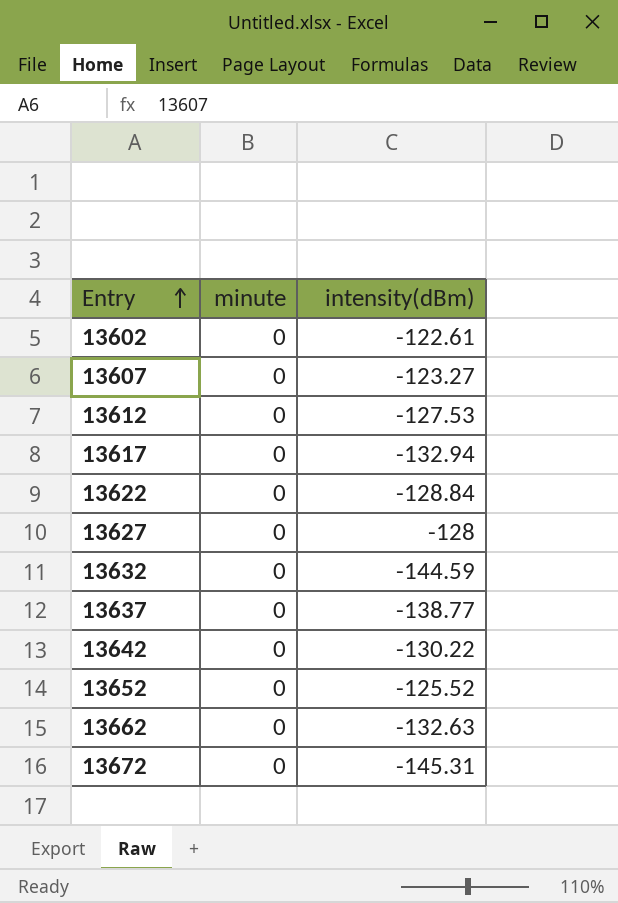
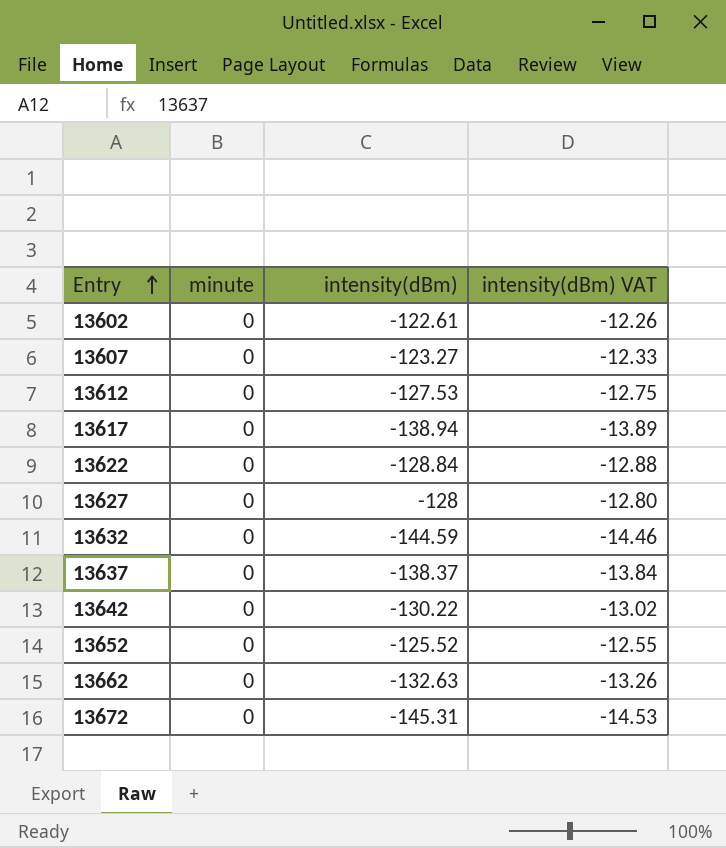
column intensity(dBm) VAT | formula: none -> [intensity(dBm)] * 0.1
13617 | intensity(dBm): -132.94 -> -138.94
13637 | intensity(dBm): -138.77 -> -138.37

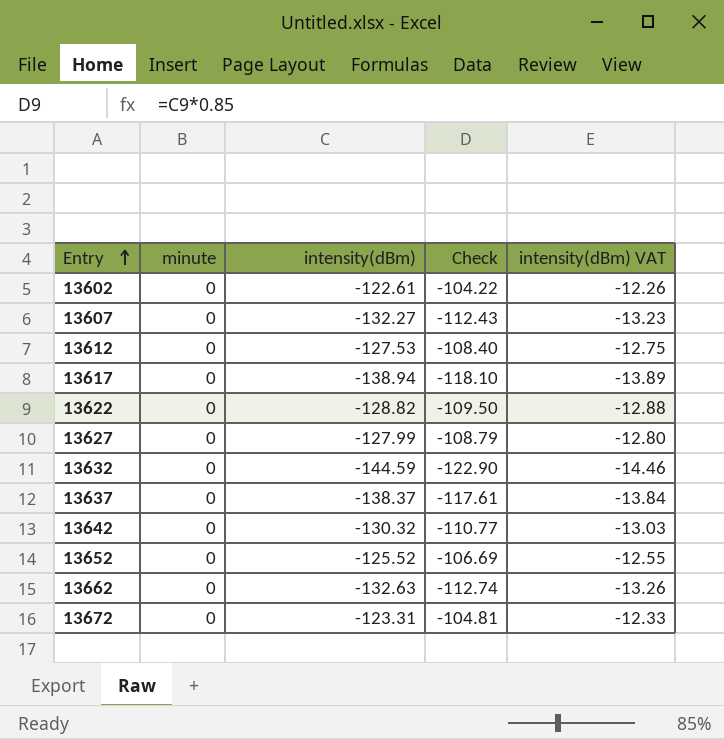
column Check | formula: none -> [intensity(dBm)] * 0.85
13607 | intensity(dBm): -123.27 -> -132.27
13607 | intensity(dBm) VAT: -12.33 -> -13.23
13622 | intensity(dBm): -128.84 -> -128.82
13627 | intensity(dBm): -128 -> -127.99
13642 | intensity(dBm): -130.22 -> -130.32
13642 | intensity(dBm) VAT: -13.02 -> -13.03
13672 | intensity(dBm): -145.31 -> -123.31
13672 | intensity(dBm) VAT: -14.53 -> -12.33

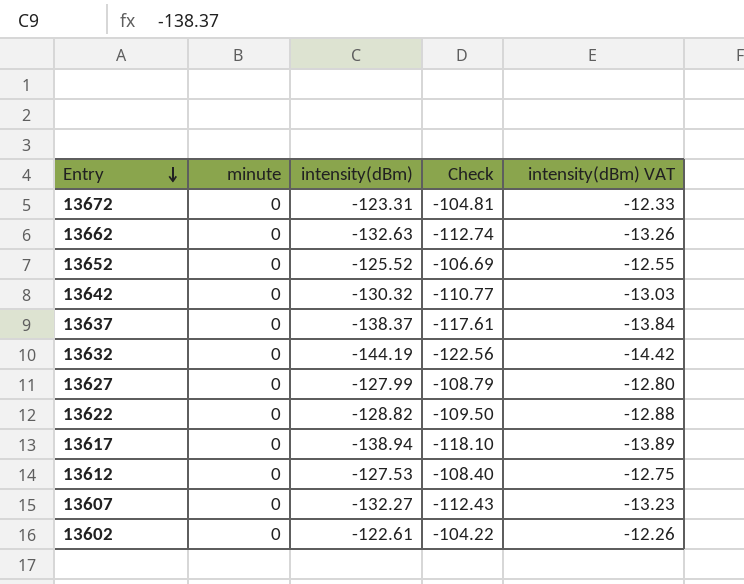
row order: Entry ascending -> Entry descending
13632 | intensity(dBm): -144.59 -> -144.19
13632 | Check: -122.90 -> -122.56
13632 | intensity(dBm) VAT: -14.46 -> -14.42

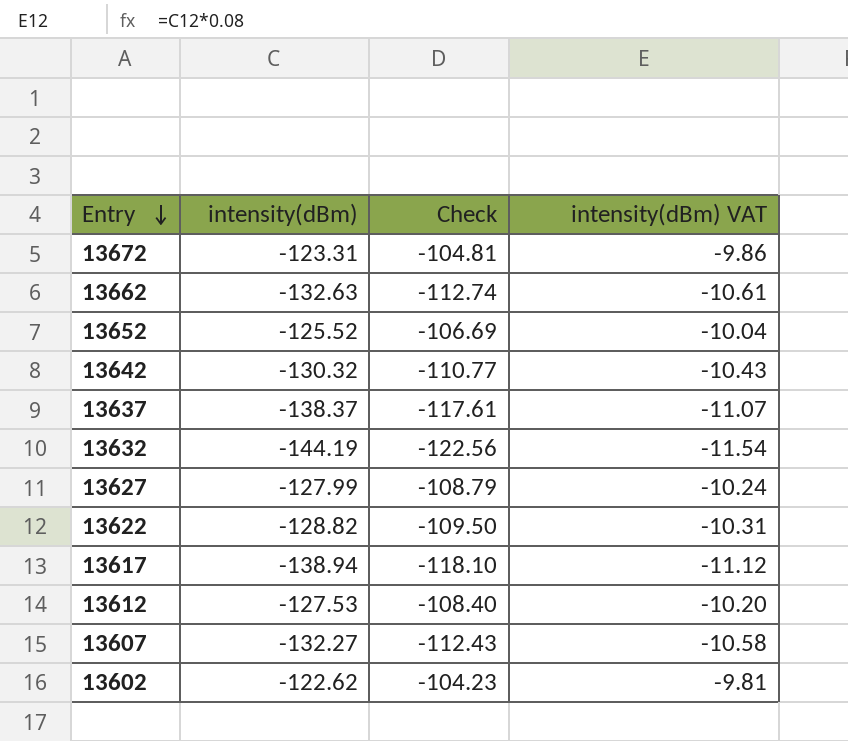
column minute | position: 2 -> none
column intensity(dBm) VAT | formula: [intensity(dBm)] * 0.1 -> [intensity(dBm)] * 0.08
13602 | intensity(dBm): -122.61 -> -122.62
13602 | Check: -104.22 -> -104.23

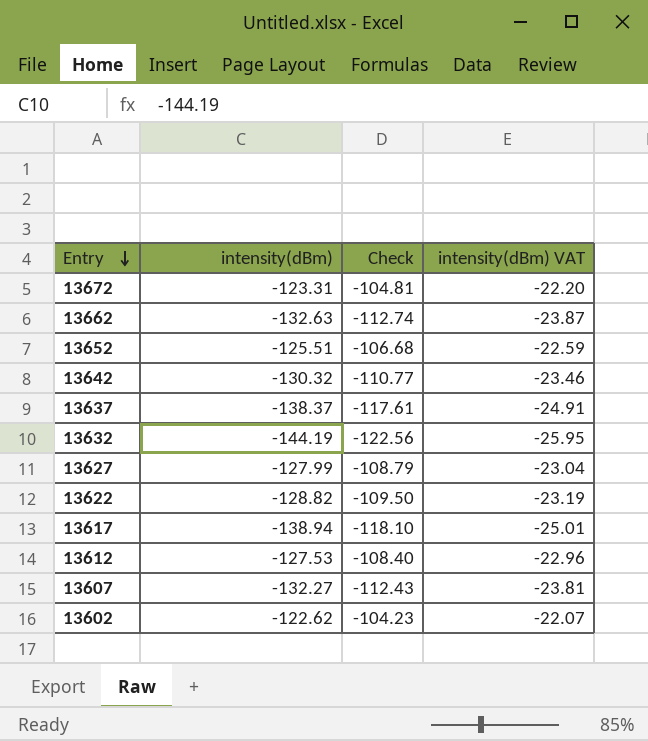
column intensity(dBm) VAT | formula: [intensity(dBm)] * 0.08 -> [intensity(dBm)] * 0.18
13652 | intensity(dBm): -125.52 -> -125.51
13652 | Check: -106.69 -> -106.68

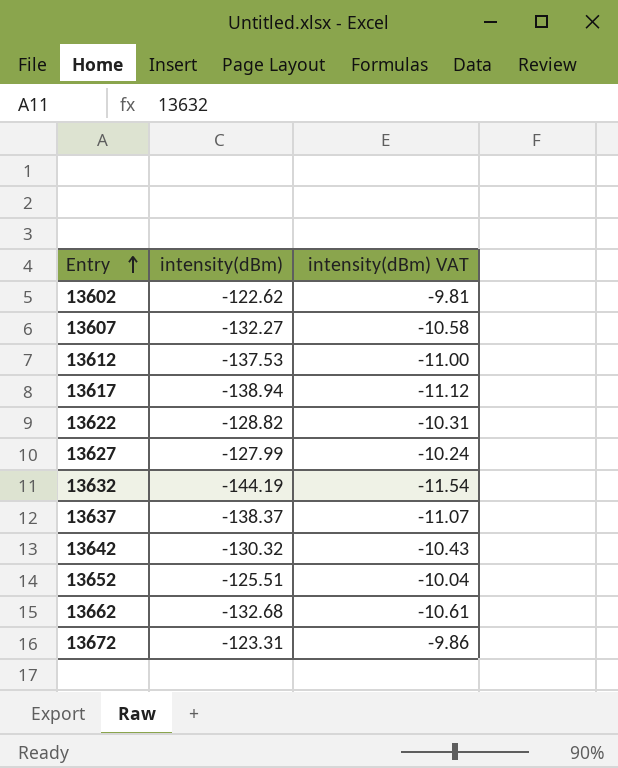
row order: Entry descending -> Entry ascending
column Check | formula: [intensity(dBm)] * 0.85 -> none
column intensity(dBm) VAT | formula: [intensity(dBm)] * 0.18 -> [intensity(dBm)] * 0.08
13612 | intensity(dBm): -127.53 -> -137.53
13662 | intensity(dBm): -132.63 -> -132.68

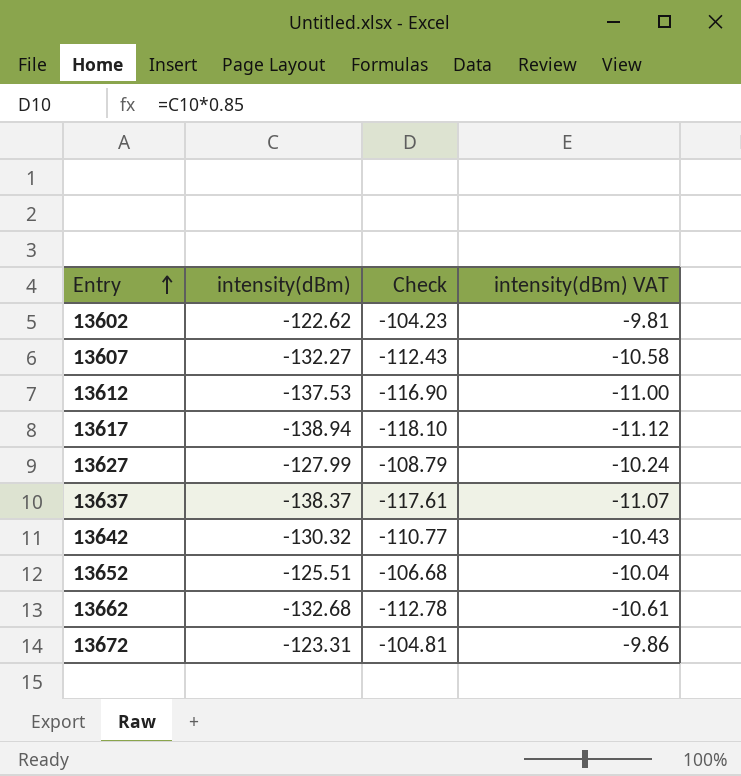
column Check | formula: none -> [intensity(dBm)] * 0.85
row 13622: -128.82 | -10.31 -> none
row 13632: -144.19 | -11.54 -> none

